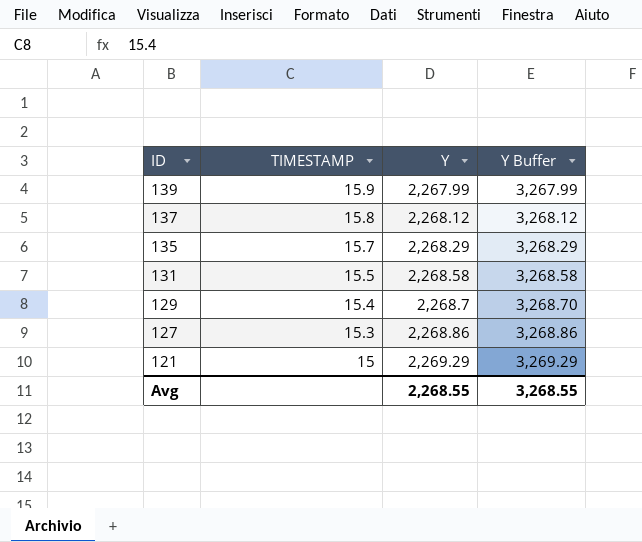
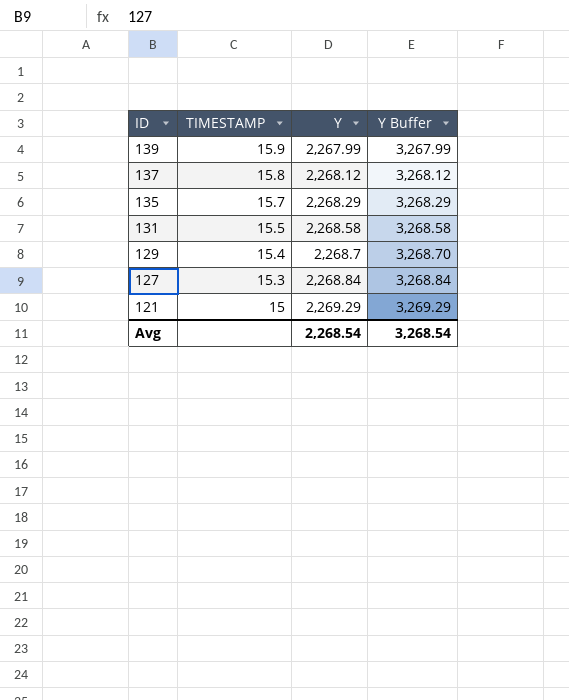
127 | Y: 2,268.86 -> 2,268.84
127 | Y Buffer: 3,268.86 -> 3,268.84
Avg | Y: 2,268.55 -> 2,268.54
Avg | Y Buffer: 3,268.55 -> 3,268.54

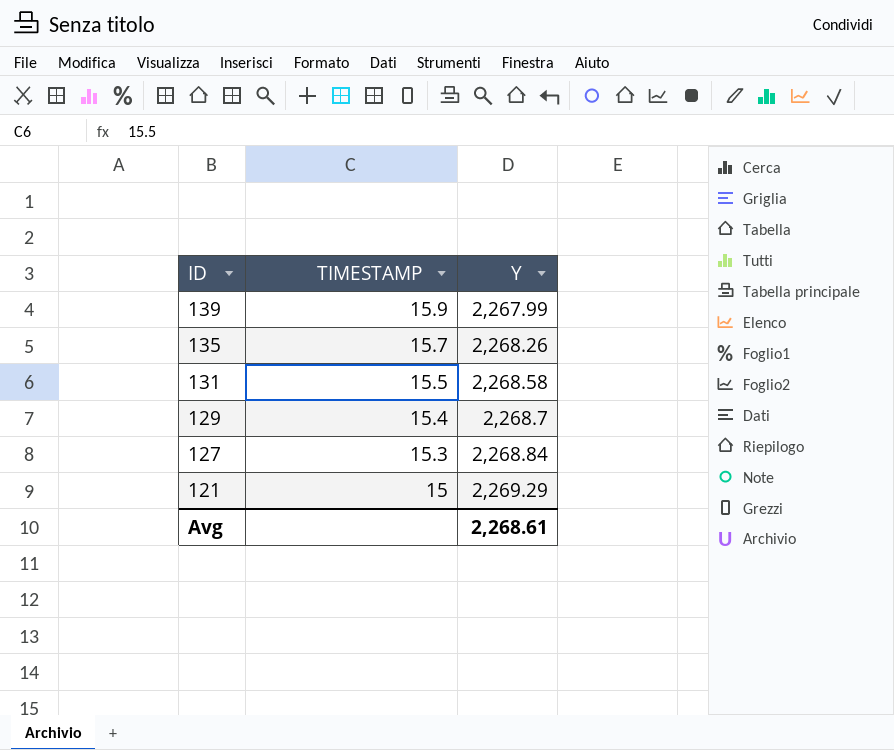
column Y Buffer | formula: [Y] + 1000 -> none
row 137: 15.8 | 2,268.12 | 3,268.12 -> none
135 | Y: 2,268.29 -> 2,268.26
Avg | Y: 2,268.54 -> 2,268.61

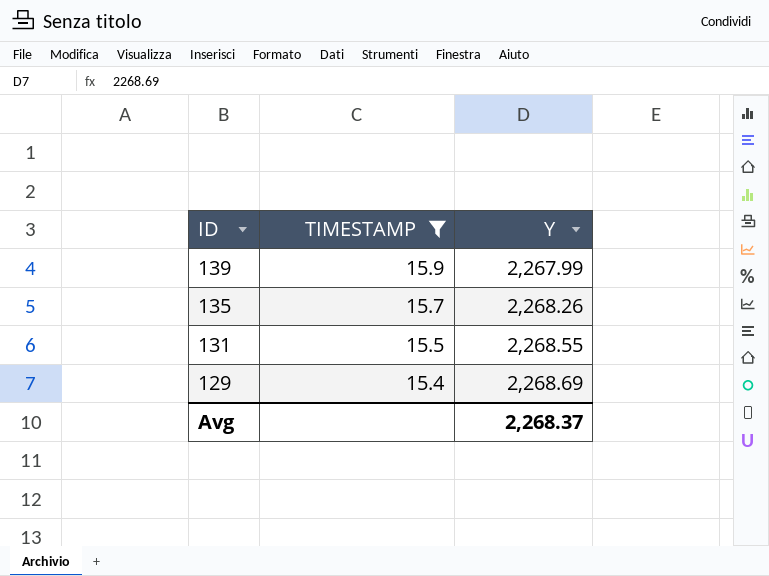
filter: none -> TIMESTAMP >= 15.4
131 | Y: 2,268.58 -> 2,268.55
129 | Y: 2,268.7 -> 2,268.69
Avg | Y: 2,268.61 -> 2,268.37

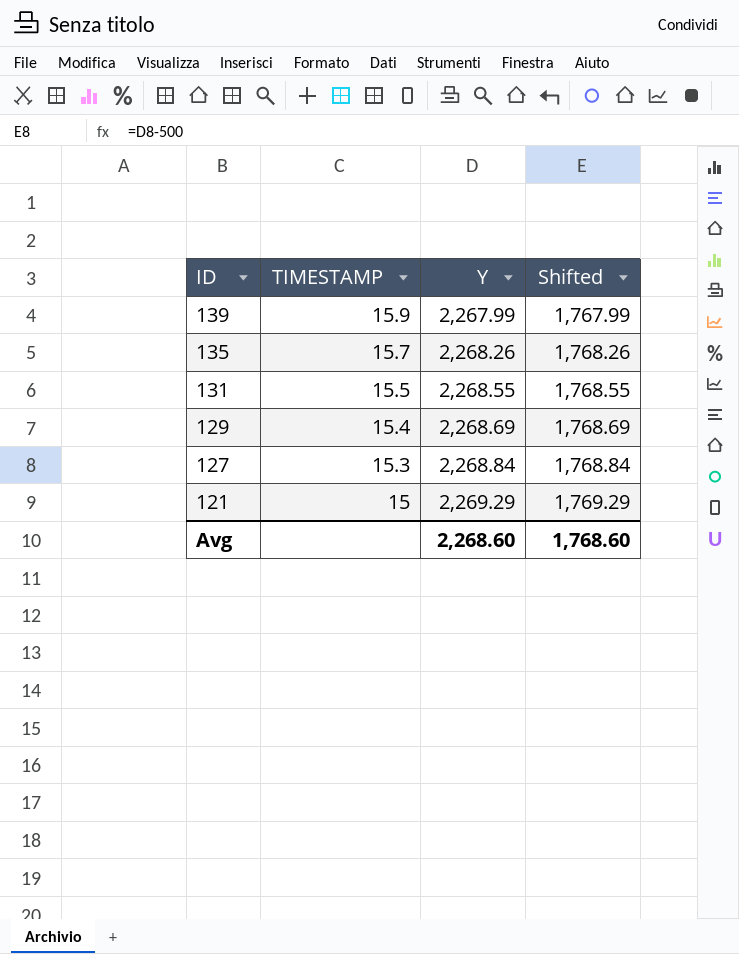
filter: TIMESTAMP >= 15.4 -> none
column Shifted | formula: none -> [Y] - 500
Avg | Y: 2,268.37 -> 2,268.60

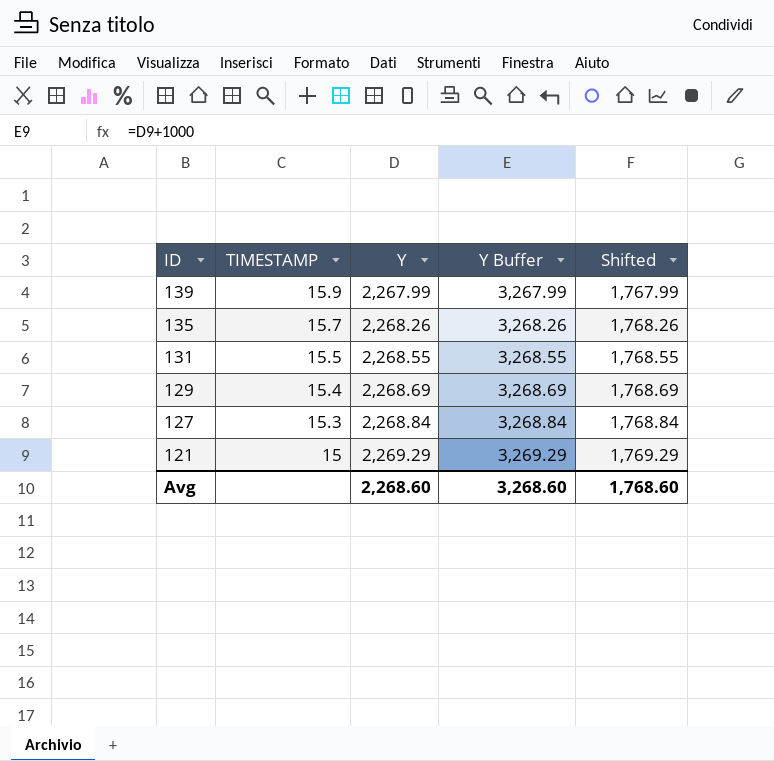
column Y Buffer | formula: none -> [Y] + 1000

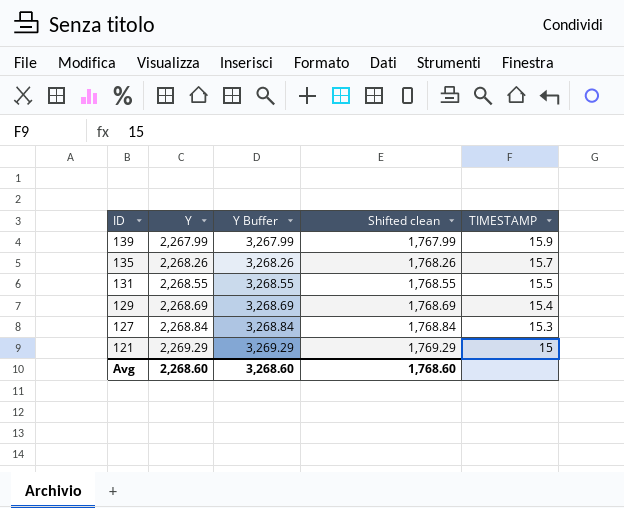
column name: Shifted -> Shifted clean
column TIMESTAMP | position: 2 -> 5

